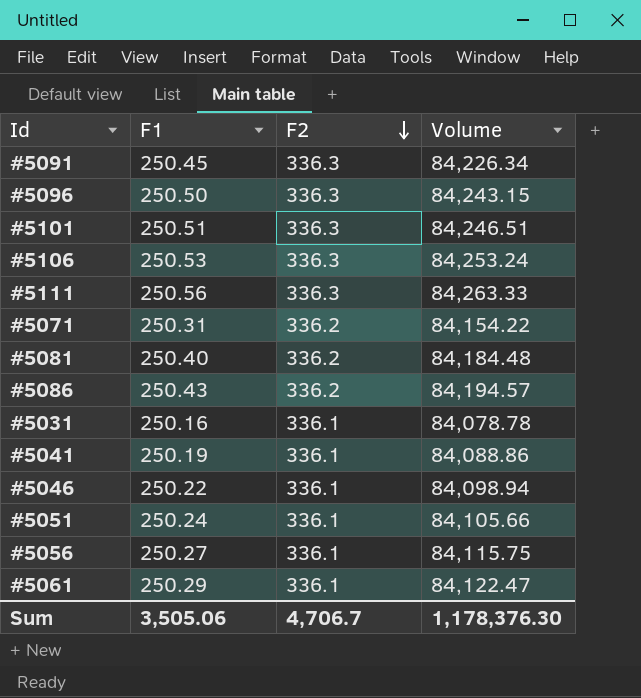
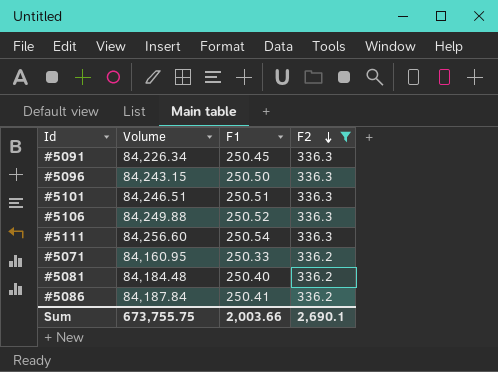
filter: none -> F2 != 336.1
column Volume | position: 4 -> 2
#5106 | Volume: 84,253.24 -> 84,249.88
#5106 | F1: 250.53 -> 250.52
#5111 | Volume: 84,263.33 -> 84,256.60
#5111 | F1: 250.56 -> 250.54
#5071 | Volume: 84,154.22 -> 84,160.95
#5071 | F1: 250.31 -> 250.33
#5086 | Volume: 84,194.57 -> 84,187.84
#5086 | F1: 250.43 -> 250.41
Sum | Volume: 1,178,376.30 -> 673,755.75
Sum | F1: 3,505.06 -> 2,003.66
Sum | F2: 4,706.7 -> 2,690.1

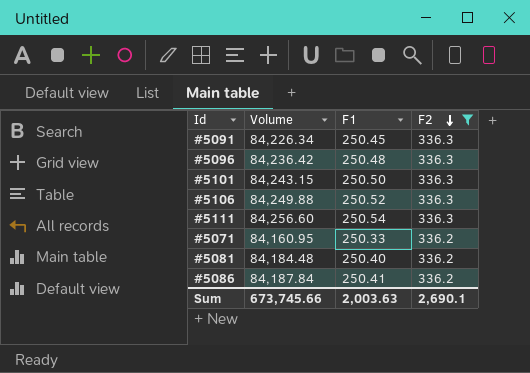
#5096 | Volume: 84,243.15 -> 84,236.42
#5096 | F1: 250.50 -> 250.48
#5101 | Volume: 84,246.51 -> 84,243.15
#5101 | F1: 250.51 -> 250.50
Sum | Volume: 673,755.75 -> 673,745.66
Sum | F1: 2,003.66 -> 2,003.63

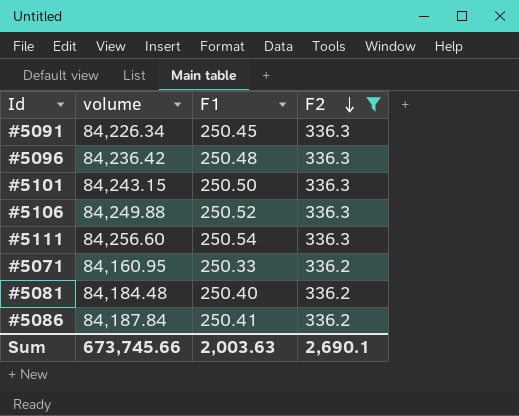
column name: Volume -> volume

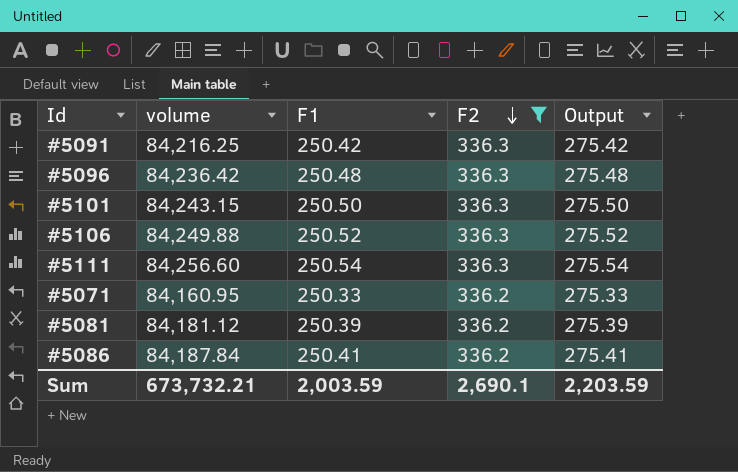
column Output | formula: none -> [F1] + 25
#5091 | volume: 84,226.34 -> 84,216.25
#5091 | F1: 250.45 -> 250.42
#5081 | volume: 84,184.48 -> 84,181.12
#5081 | F1: 250.40 -> 250.39
Sum | volume: 673,745.66 -> 673,732.21
Sum | F1: 2,003.63 -> 2,003.59

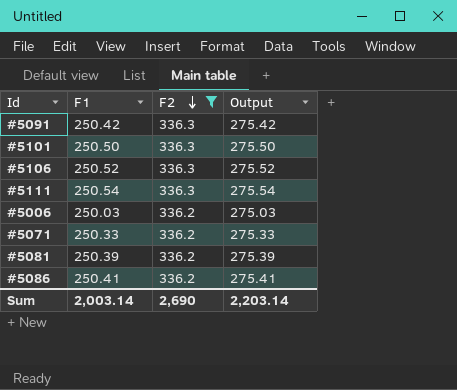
column volume | formula: [F1] * [F2] -> none
row #5096: 84,236.42 | 250.48 | 336.3 | 275.48 -> none
row #5006: none -> 250.03 | 336.2 | 275.03
Sum | F1: 2,003.59 -> 2,003.14
Sum | F2: 2,690.1 -> 2,690
Sum | Output: 2,203.59 -> 2,203.14

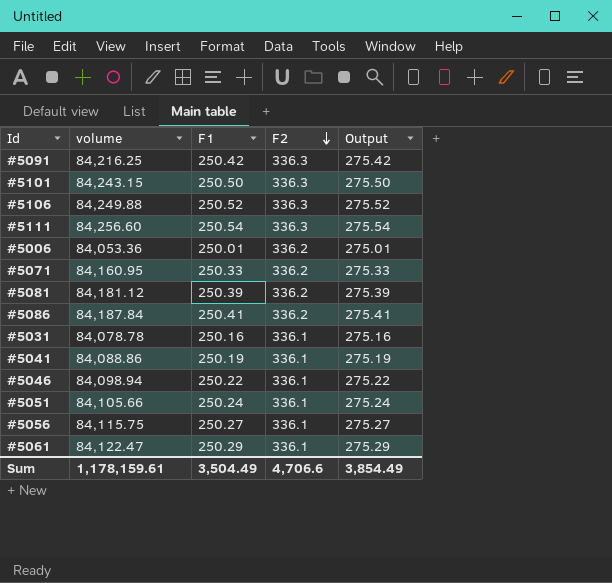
filter: F2 != 336.1 -> none
column volume | formula: none -> [F1] * [F2]
#5006 | F1: 250.03 -> 250.01
#5006 | Output: 275.03 -> 275.01
Sum | F1: 2,003.14 -> 3,504.49
Sum | F2: 2,690 -> 4,706.6
Sum | Output: 2,203.14 -> 3,854.49

